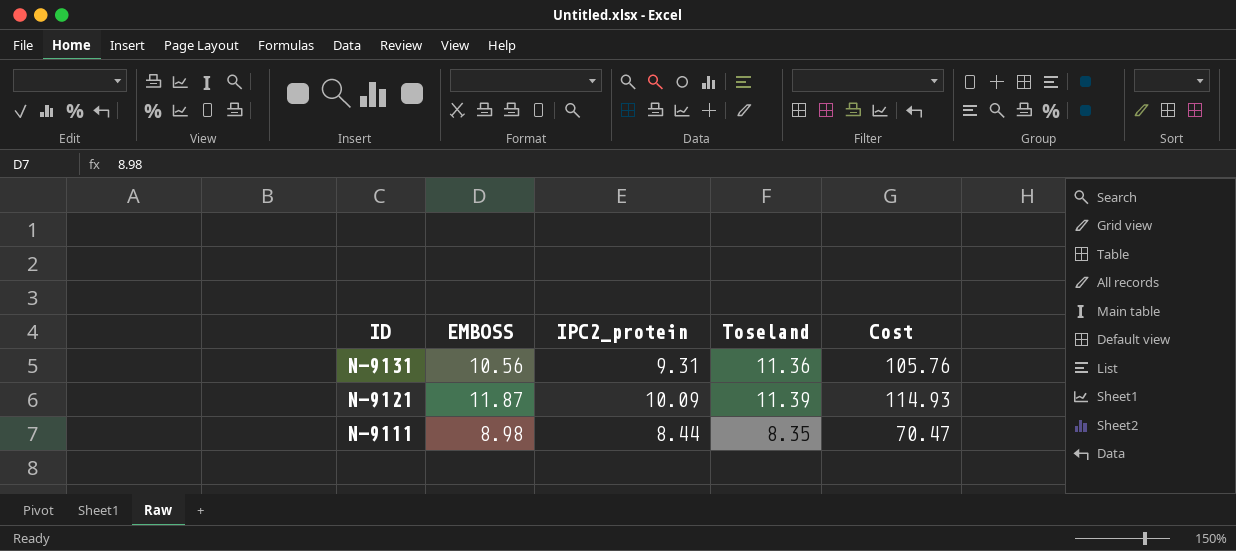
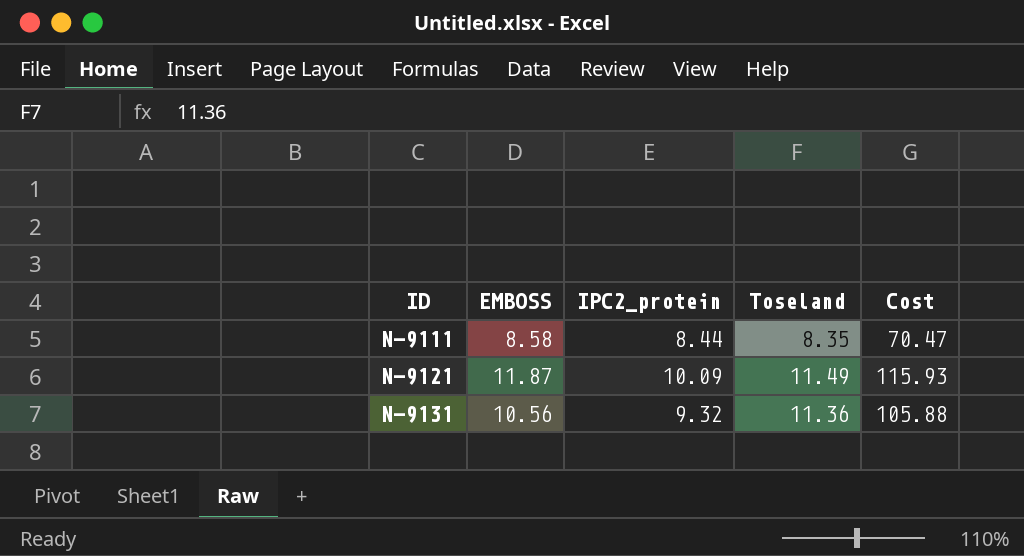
row order: ID descending -> ID ascending
N-9111 | EMBOSS: 8.98 -> 8.58
N-9121 | Toseland: 11.39 -> 11.49
N-9121 | Cost: 114.93 -> 115.93
N-9131 | IPC2_protein: 9.31 -> 9.32
N-9131 | Cost: 105.76 -> 105.88

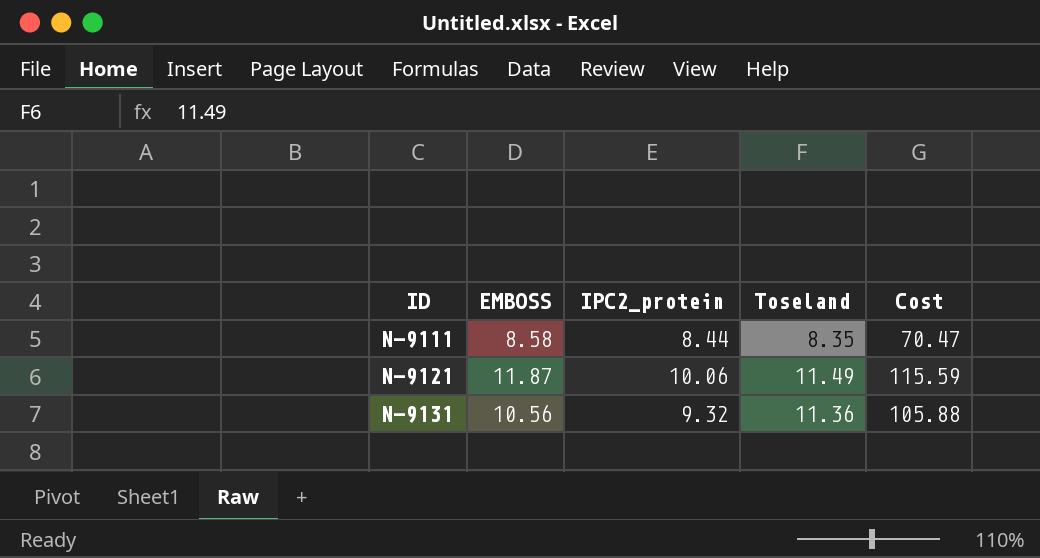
N-9121 | IPC2_protein: 10.09 -> 10.06
N-9121 | Cost: 115.93 -> 115.59

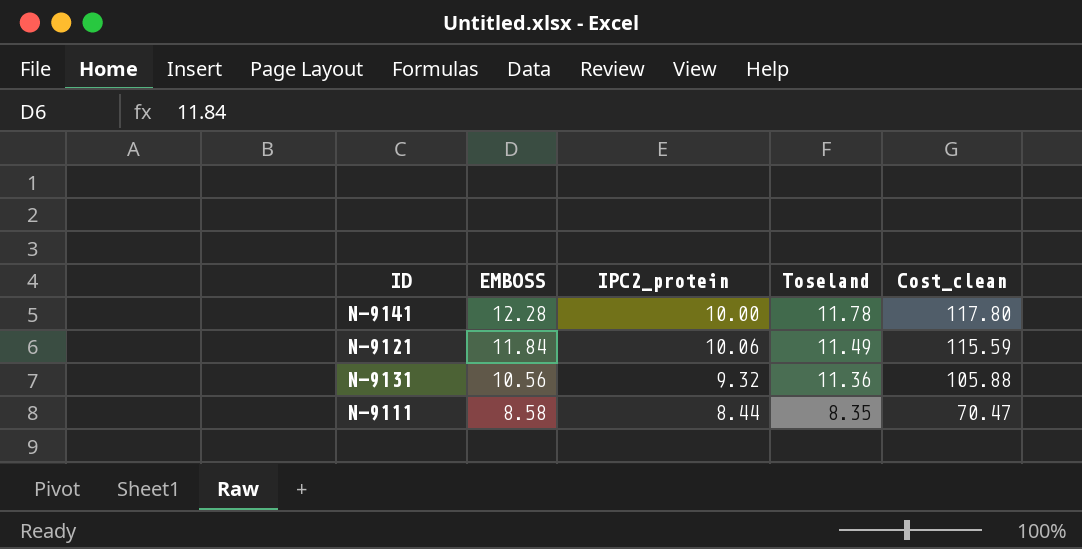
row order: ID ascending -> EMBOSS descending
column name: Cost -> Cost_clean
row N-9141: none -> 12.28 | 10.00 | 11.78 | 117.80
N-9121 | EMBOSS: 11.87 -> 11.84

